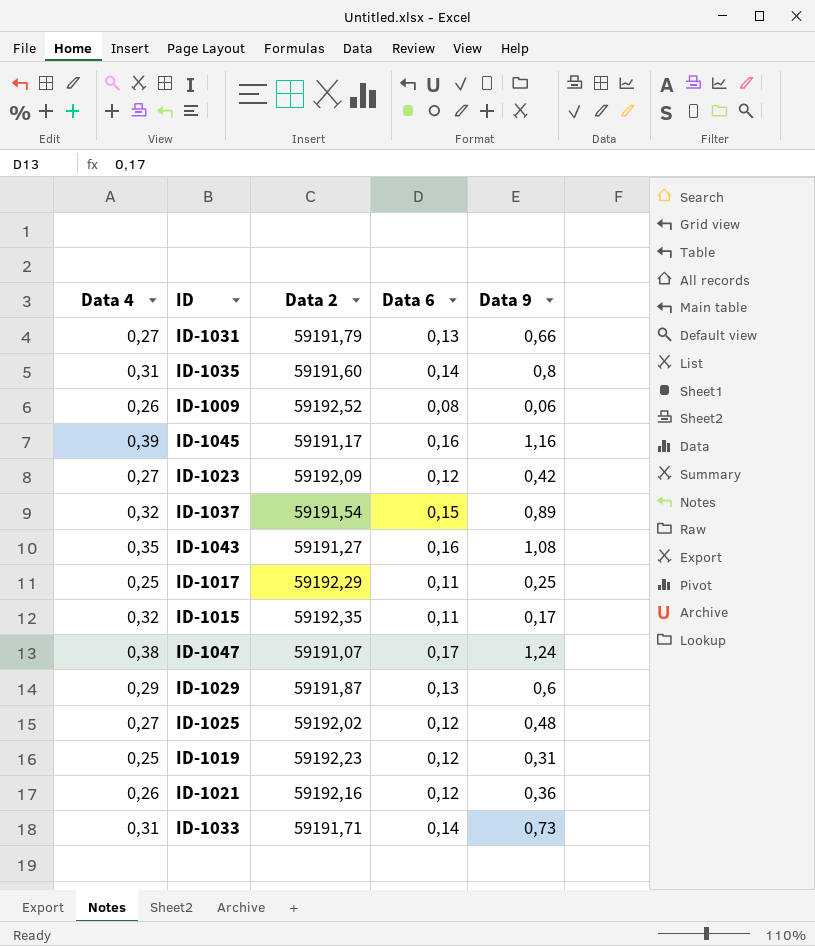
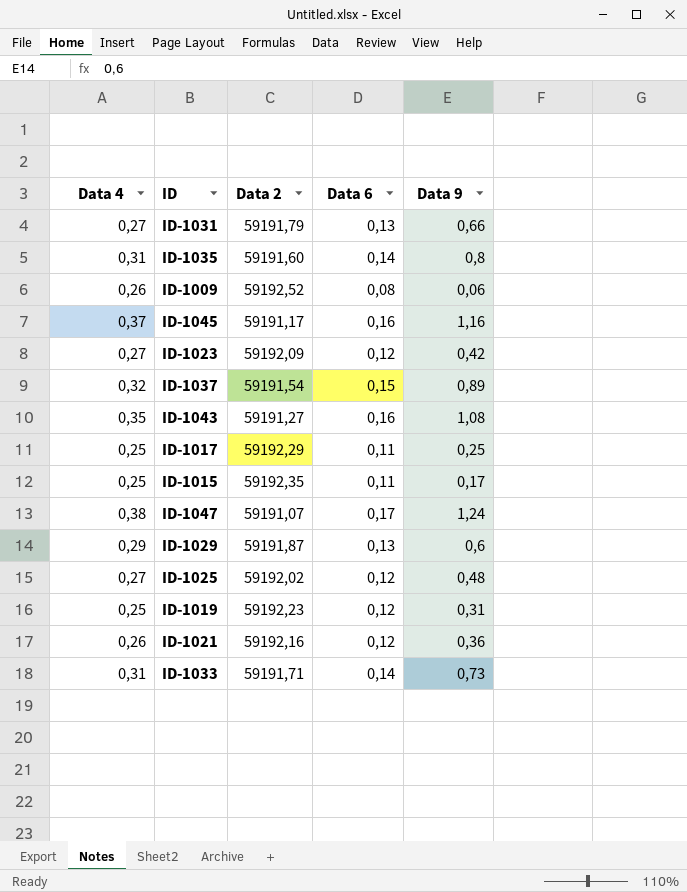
ID-1045 | Data 4: 0,39 -> 0,37
ID-1015 | Data 4: 0,32 -> 0,25

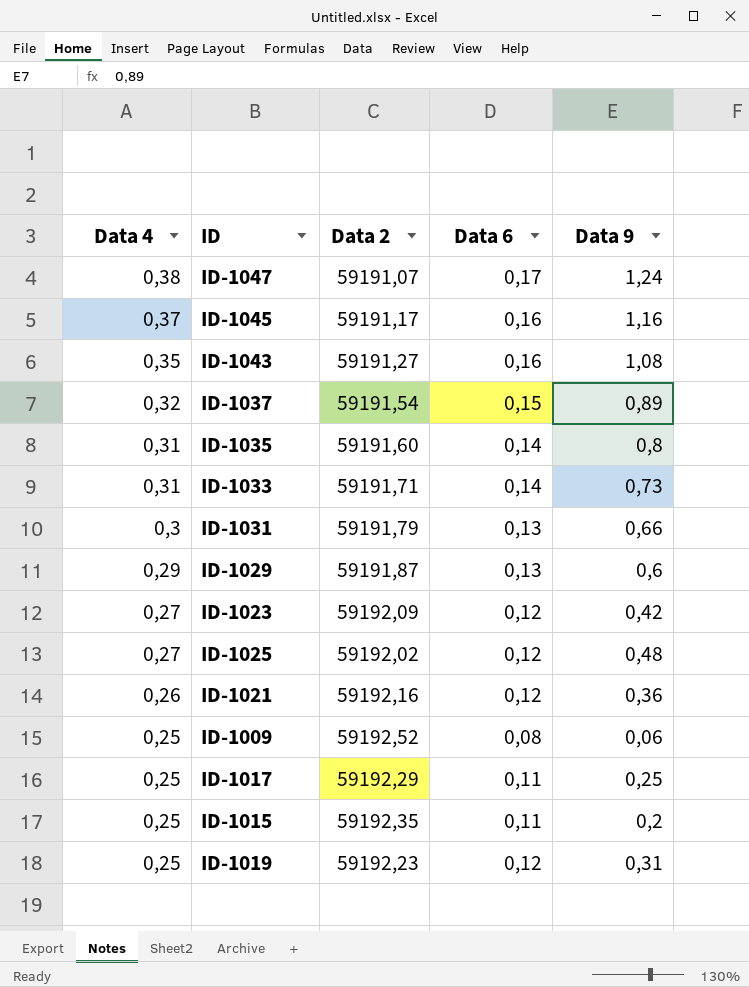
row order: none -> Data 4 descending
ID-1031 | Data 4: 0,27 -> 0,3
ID-1009 | Data 4: 0,26 -> 0,25
ID-1015 | Data 9: 0,17 -> 0,2

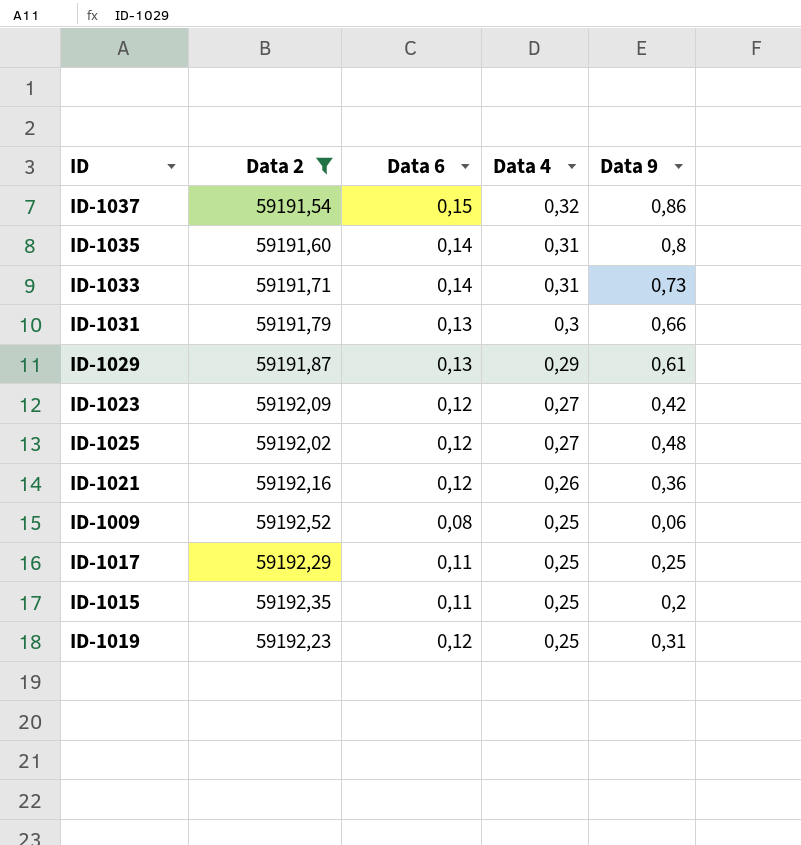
filter: none -> Data 2 >= 59191,54
column Data 4 | position: 1 -> 4
ID-1037 | Data 9: 0,89 -> 0,86
ID-1029 | Data 9: 0,6 -> 0,61

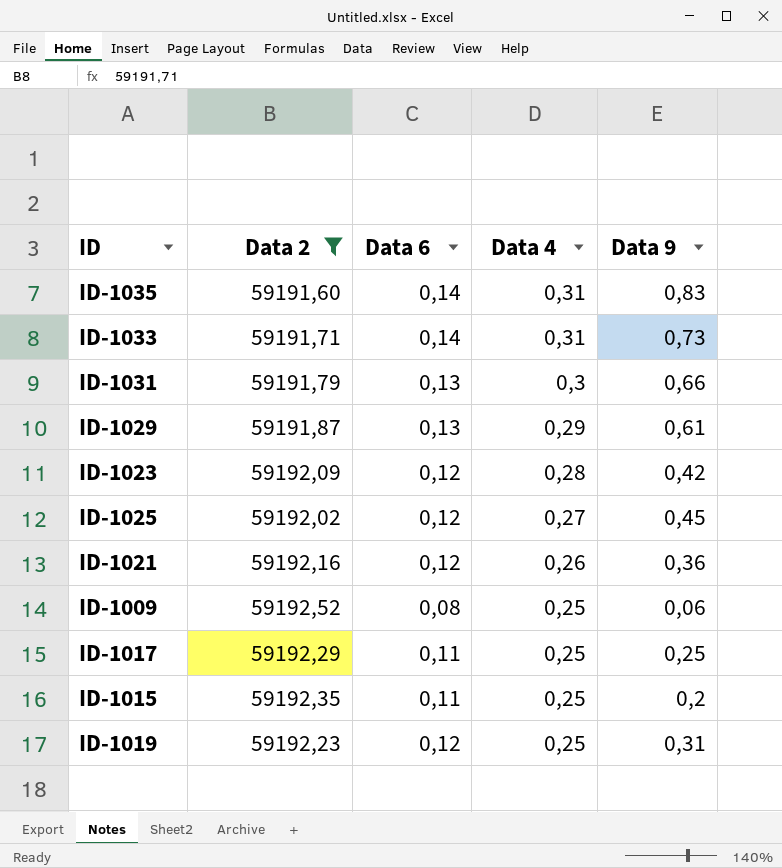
row ID-1037: 59191,54 | 0,15 | 0,32 | 0,86 -> none
ID-1035 | Data 9: 0,8 -> 0,83
ID-1023 | Data 4: 0,27 -> 0,28
ID-1025 | Data 9: 0,48 -> 0,45

